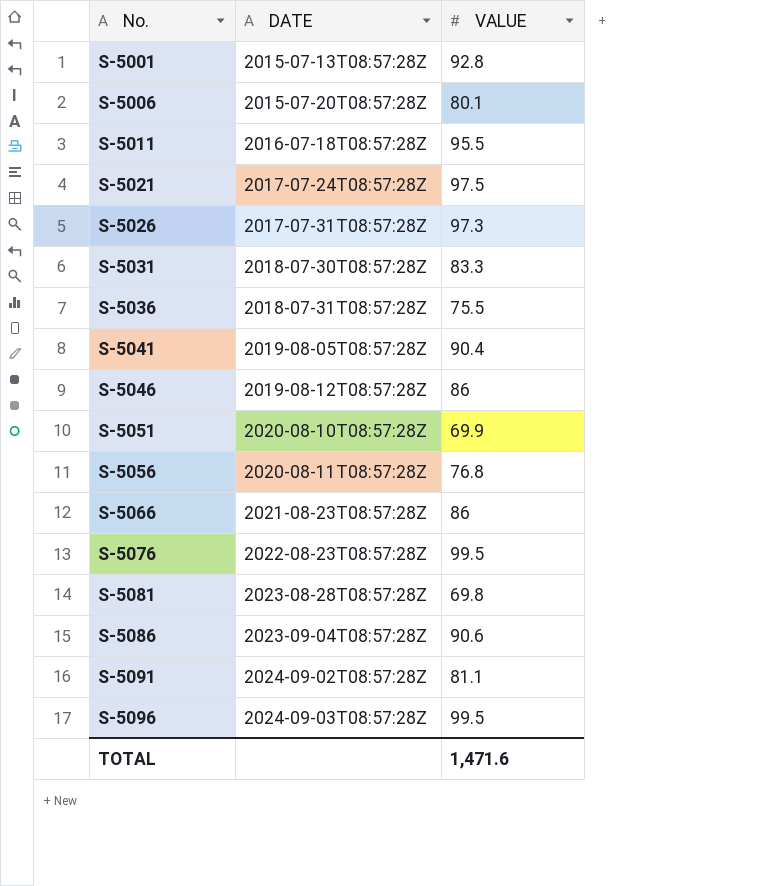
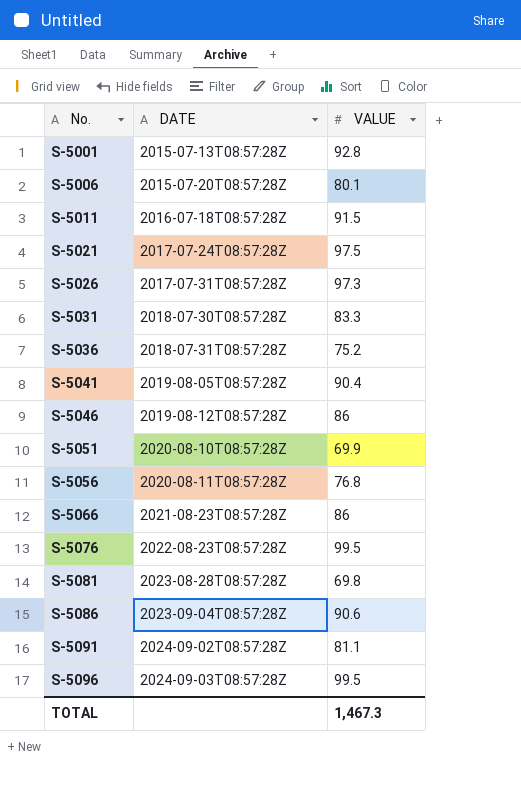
S-5011 | VALUE: 95.5 -> 91.5
S-5036 | VALUE: 75.5 -> 75.2
TOTAL | VALUE: 1,471.6 -> 1,467.3

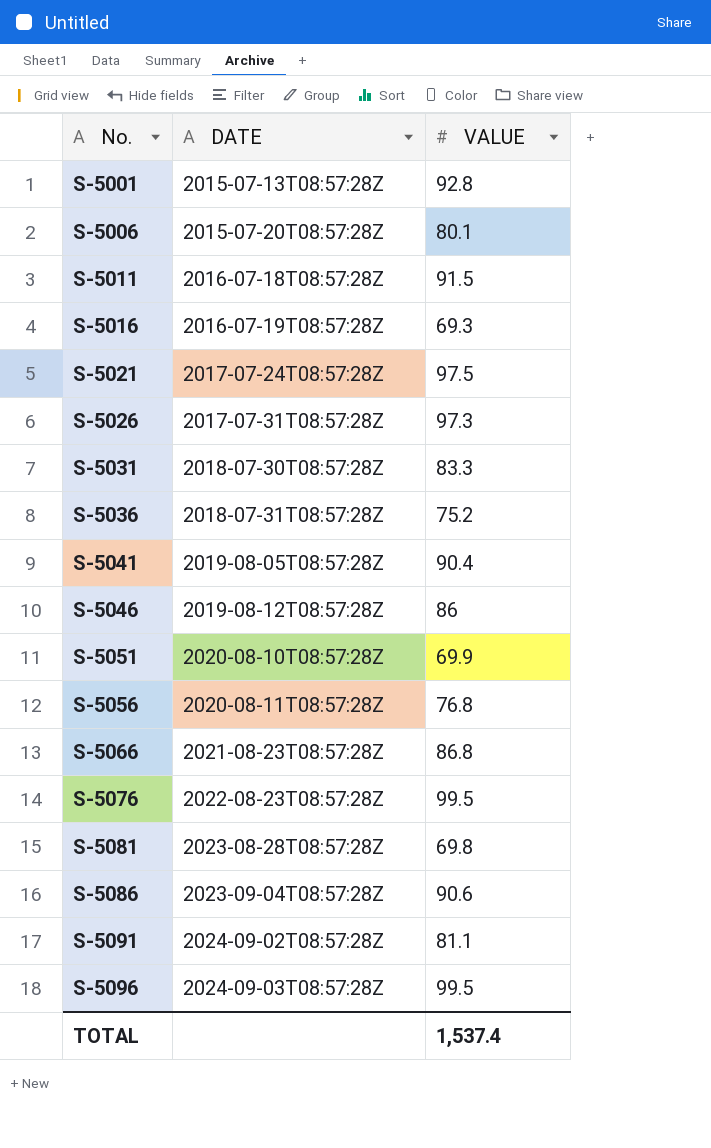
row S-5016: none -> 2016-07-19T08:57:28Z | 69.3
S-5066 | VALUE: 86 -> 86.8
TOTAL | VALUE: 1,467.3 -> 1,537.4

